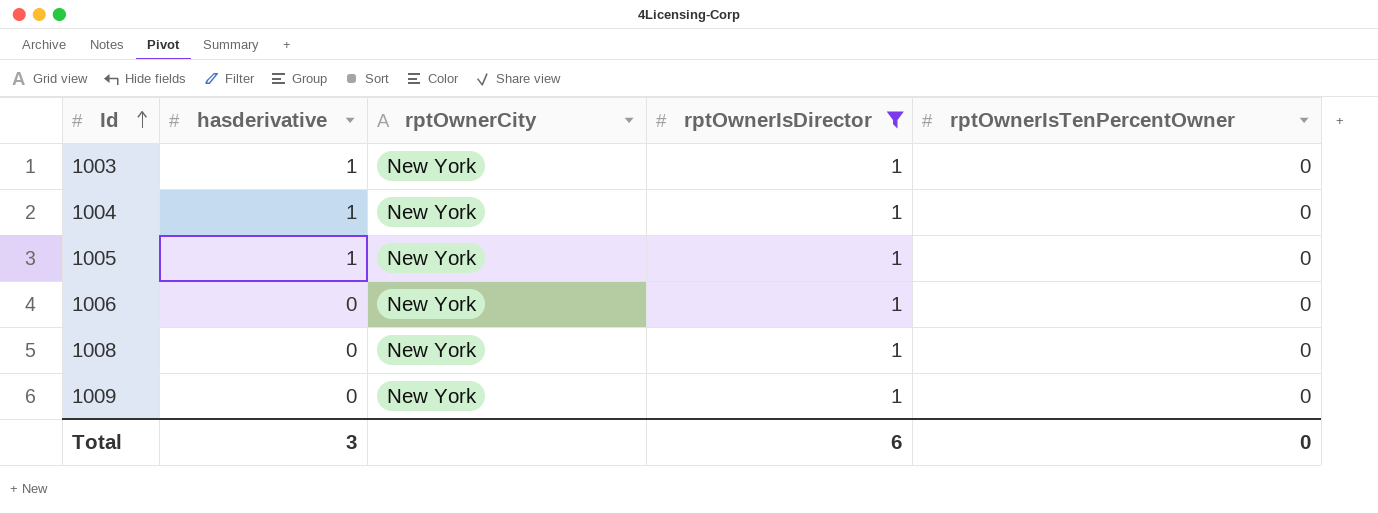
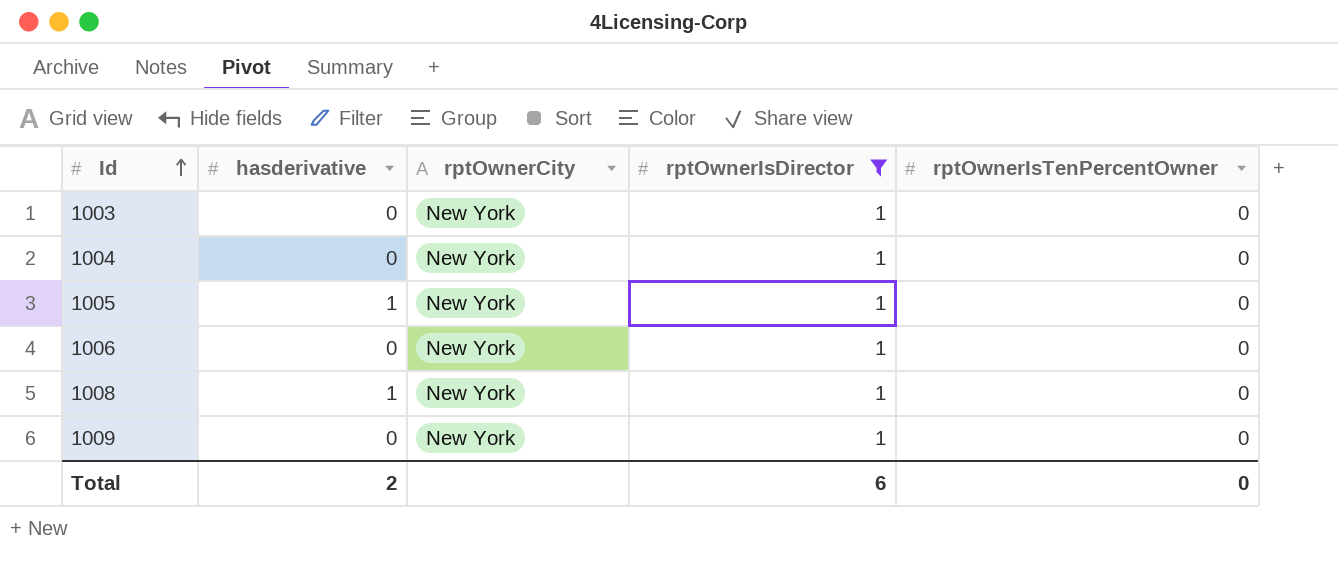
1003 | hasderivative: 1 -> 0
1004 | hasderivative: 1 -> 0
1008 | hasderivative: 0 -> 1
Total | hasderivative: 3 -> 2

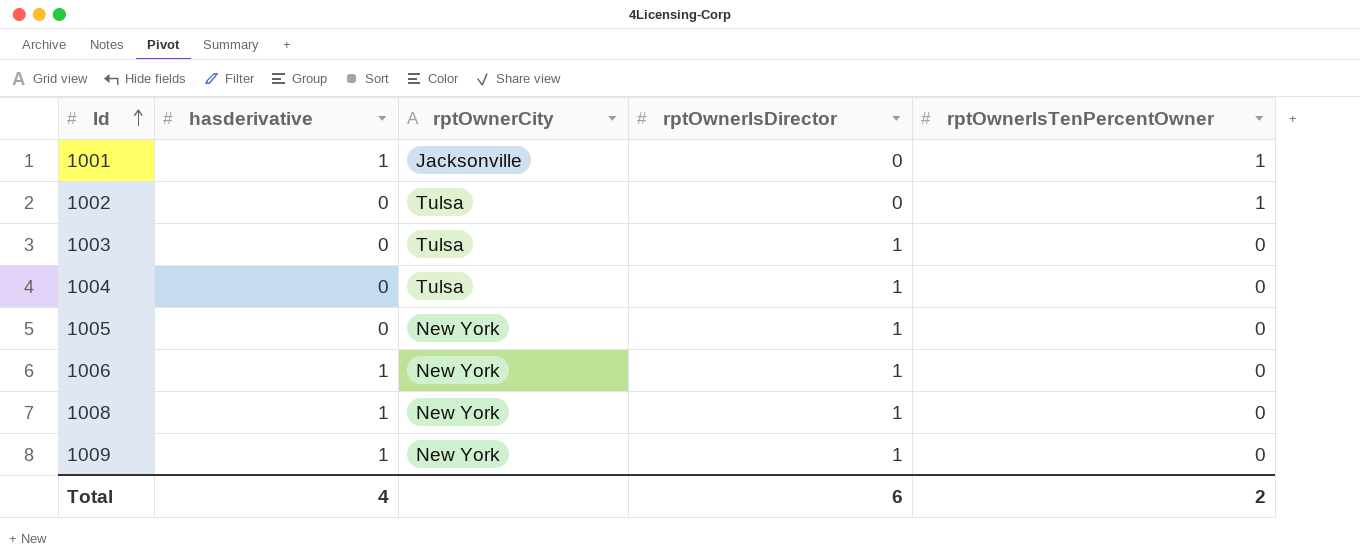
filter: rptOwnerIsDirector = 1 -> none
1003 | rptOwnerCity: New York -> Tulsa
1004 | rptOwnerCity: New York -> Tulsa
1005 | hasderivative: 1 -> 0
1006 | hasderivative: 0 -> 1
1009 | hasderivative: 0 -> 1
Total | hasderivative: 2 -> 4
Total | rptOwnerIsTenPercentOwner: 0 -> 2

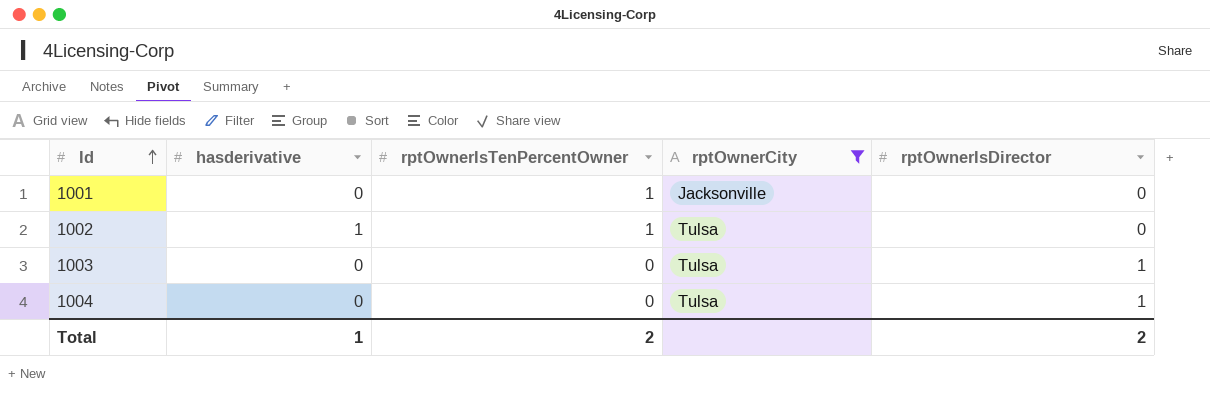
filter: none -> rptOwnerCity != New York
column rptOwnerIsTenPercentOwner | position: 5 -> 3
1001 | hasderivative: 1 -> 0
1002 | hasderivative: 0 -> 1
Total | hasderivative: 4 -> 1
Total | rptOwnerIsDirector: 6 -> 2

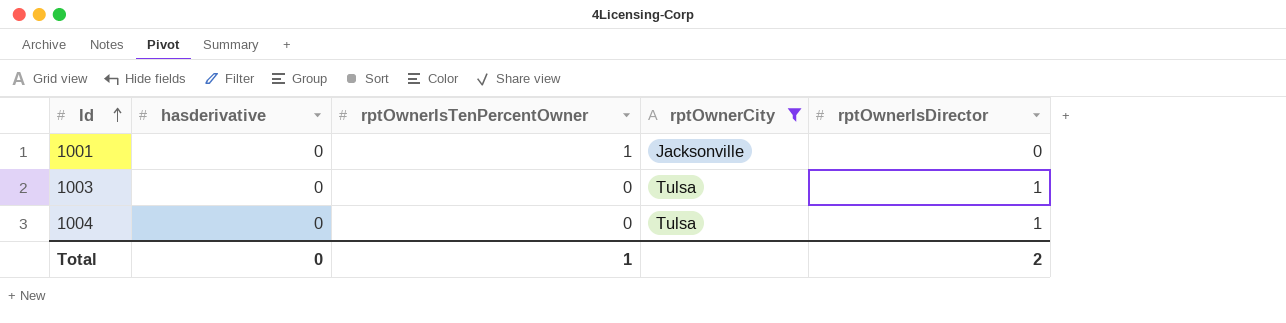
row 1002: 1 | 1 | Tulsa | 0 -> none
Total | hasderivative: 1 -> 0
Total | rptOwnerIsTenPercentOwner: 2 -> 1

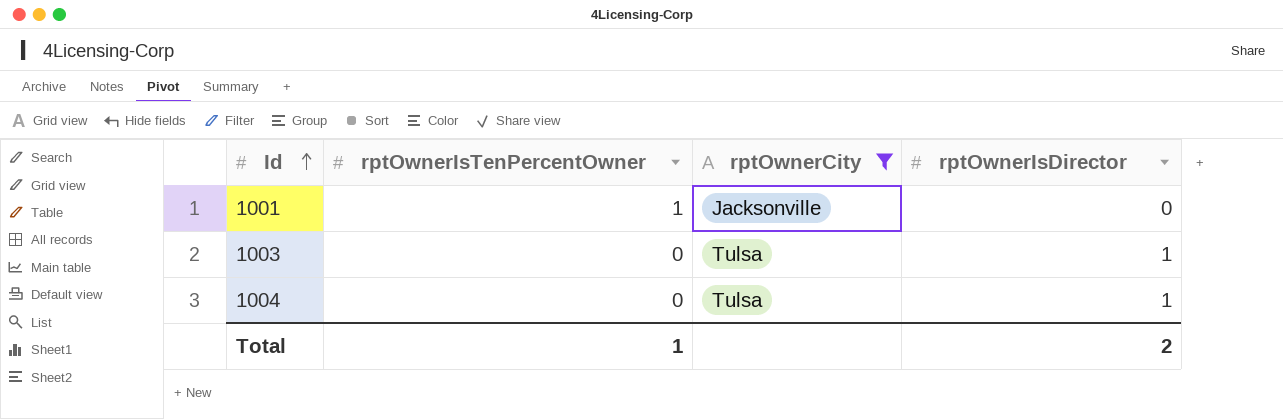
column hasderivative | position: 2 -> none

